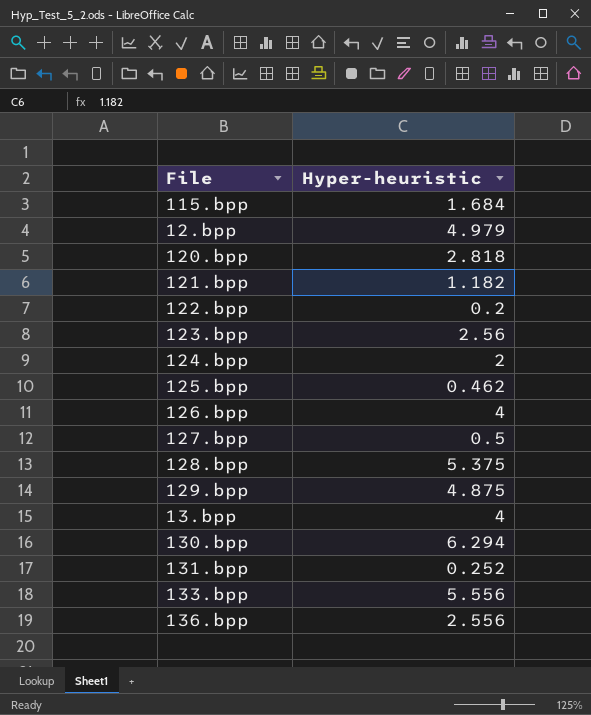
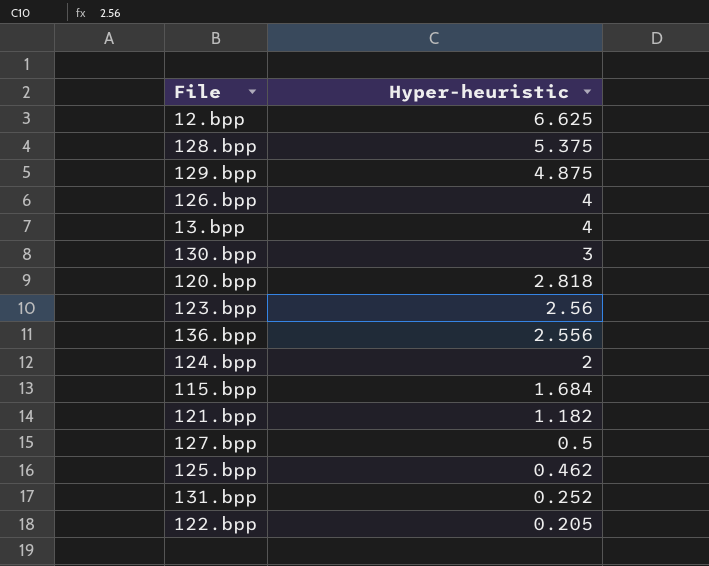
row order: none -> Hyper-heuristic descending
row 133.bpp: 5.556 -> none
12.bpp | Hyper-heuristic: 4.979 -> 6.625
130.bpp | Hyper-heuristic: 6.294 -> 3
122.bpp | Hyper-heuristic: 0.2 -> 0.205

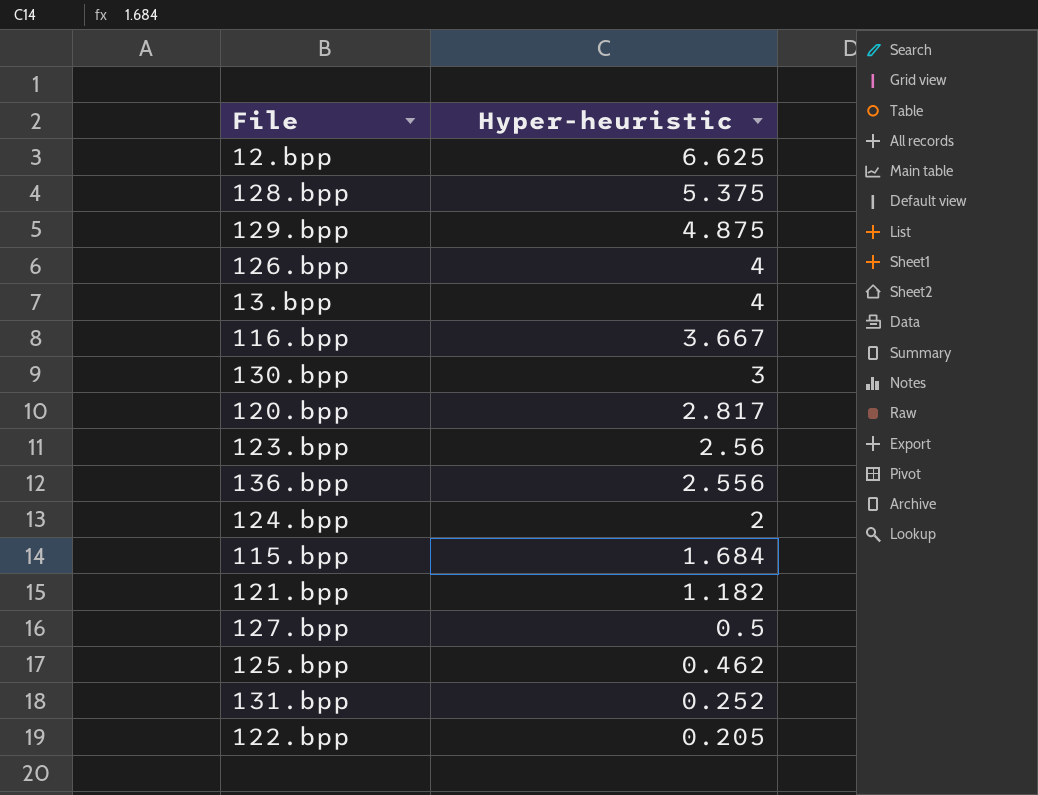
row 116.bpp: none -> 3.667
120.bpp | Hyper-heuristic: 2.818 -> 2.817

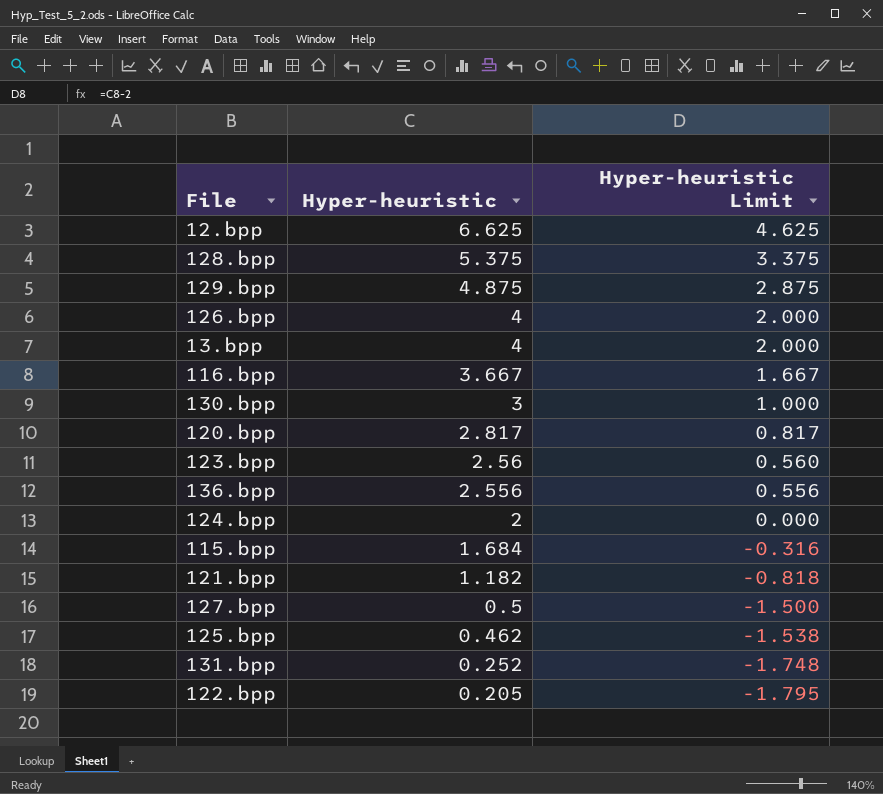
column Hyper-heuristic Limit | formula: none -> [Hyper-heuristic] - 2

